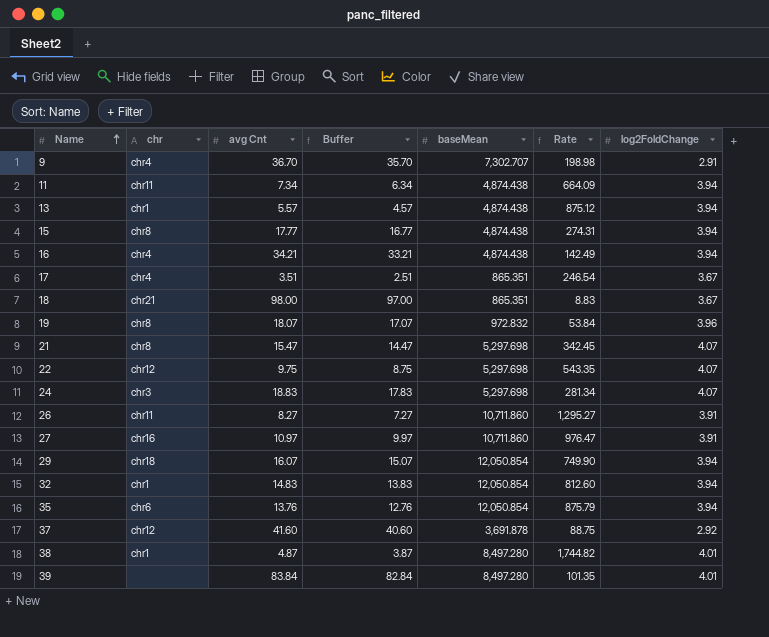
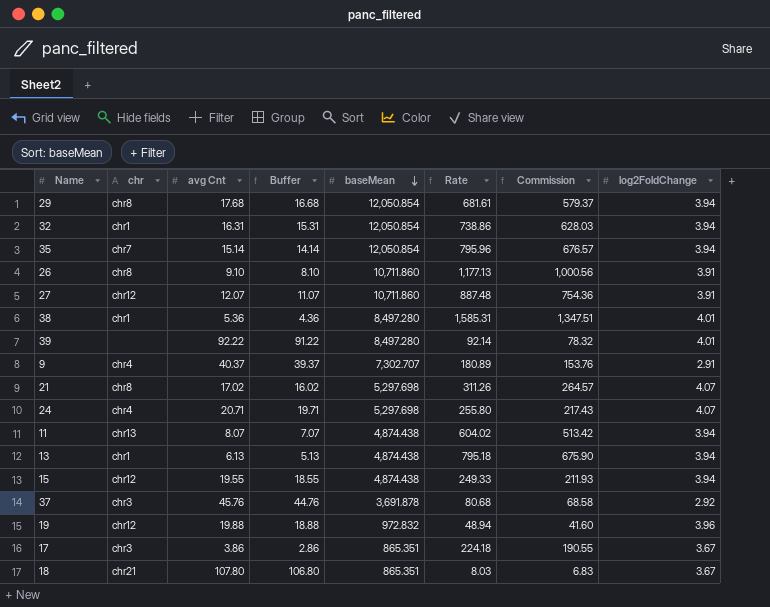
row order: Name ascending -> baseMean descending
column Commission | formula: none -> [Rate] * 0.85
row 16: chr4 | 34.21 | 33.21 | 4,874.438 | 142.49 | 3.94 -> none
row 22: chr12 | 9.75 | 8.75 | 5,297.698 | 543.35 | 4.07 -> none
29 | chr: chr18 -> chr8
29 | avg Cnt: 16.07 -> 17.68
29 | Buffer: 15.07 -> 16.68
29 | Rate: 749.90 -> 681.61
32 | avg Cnt: 14.83 -> 16.31
32 | Buffer: 13.83 -> 15.31
32 | Rate: 812.60 -> 738.86
35 | chr: chr6 -> chr7
35 | avg Cnt: 13.76 -> 15.14
35 | Buffer: 12.76 -> 14.14
35 | Rate: 875.79 -> 795.96
26 | chr: chr11 -> chr8
26 | avg Cnt: 8.27 -> 9.10
26 | Buffer: 7.27 -> 8.10
26 | Rate: 1,295.27 -> 1,177.13
27 | chr: chr16 -> chr12
27 | avg Cnt: 10.97 -> 12.07
27 | Buffer: 9.97 -> 11.07
27 | Rate: 976.47 -> 887.48
38 | avg Cnt: 4.87 -> 5.36
38 | Buffer: 3.87 -> 4.36
38 | Rate: 1,744.82 -> 1,585.31
39 | avg Cnt: 83.84 -> 92.22
39 | Buffer: 82.84 -> 91.22
39 | Rate: 101.35 -> 92.14
9 | avg Cnt: 36.70 -> 40.37
9 | Buffer: 35.70 -> 39.37
9 | Rate: 198.98 -> 180.89
21 | avg Cnt: 15.47 -> 17.02
21 | Buffer: 14.47 -> 16.02
21 | Rate: 342.45 -> 311.26
24 | chr: chr3 -> chr4
24 | avg Cnt: 18.83 -> 20.71
24 | Buffer: 17.83 -> 19.71
24 | Rate: 281.34 -> 255.80
11 | chr: chr11 -> chr13
11 | avg Cnt: 7.34 -> 8.07
11 | Buffer: 6.34 -> 7.07
11 | Rate: 664.09 -> 604.02
13 | avg Cnt: 5.57 -> 6.13
13 | Buffer: 4.57 -> 5.13
13 | Rate: 875.12 -> 795.18
15 | chr: chr8 -> chr12
15 | avg Cnt: 17.77 -> 19.55
15 | Buffer: 16.77 -> 18.55
15 | Rate: 274.31 -> 249.33
37 | chr: chr12 -> chr3
37 | avg Cnt: 41.60 -> 45.76
37 | Buffer: 40.60 -> 44.76
37 | Rate: 88.75 -> 80.68
19 | chr: chr8 -> chr12
19 | avg Cnt: 18.07 -> 19.88
19 | Buffer: 17.07 -> 18.88
19 | Rate: 53.84 -> 48.94
17 | chr: chr4 -> chr3
17 | avg Cnt: 3.51 -> 3.86
17 | Buffer: 2.51 -> 2.86
17 | Rate: 246.54 -> 224.18
18 | avg Cnt: 98.00 -> 107.80
18 | Buffer: 97.00 -> 106.80
18 | Rate: 8.83 -> 8.03

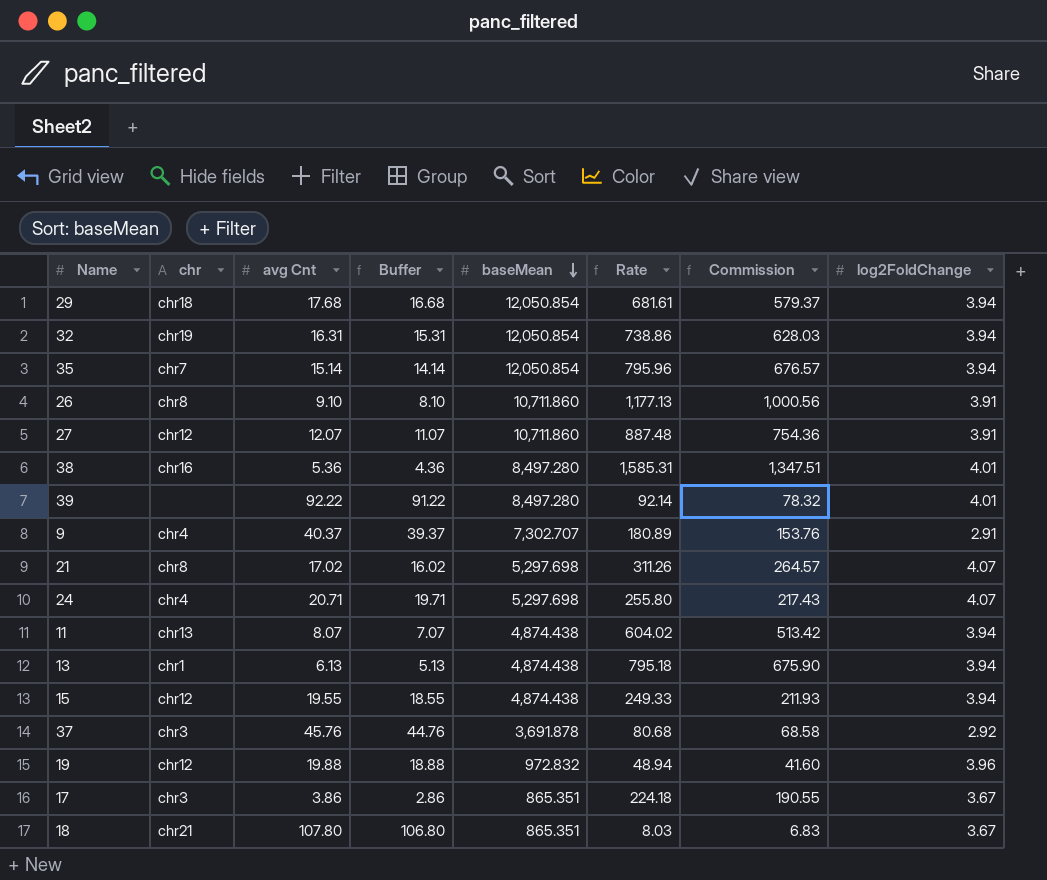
29 | chr: chr8 -> chr18
32 | chr: chr1 -> chr19
38 | chr: chr1 -> chr16

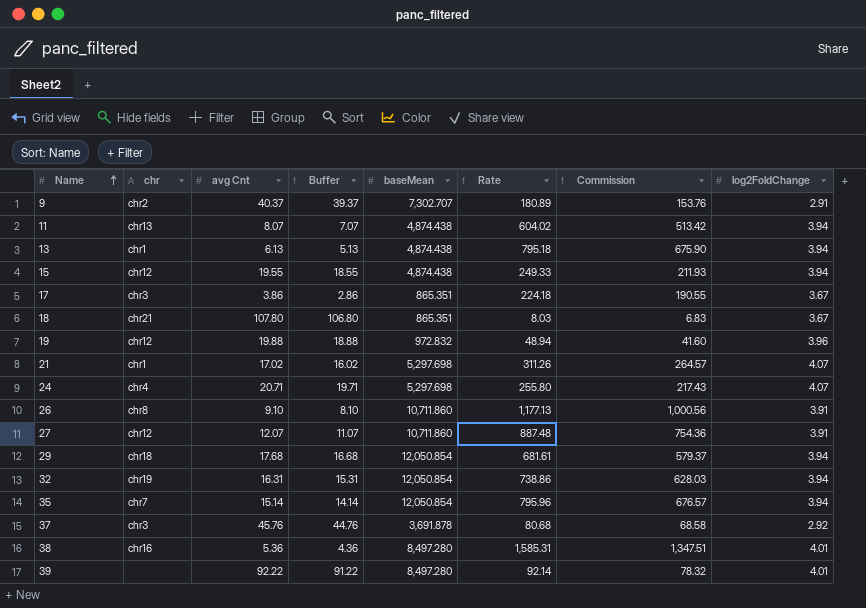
row order: baseMean descending -> Name ascending
9 | chr: chr4 -> chr2
21 | chr: chr8 -> chr1

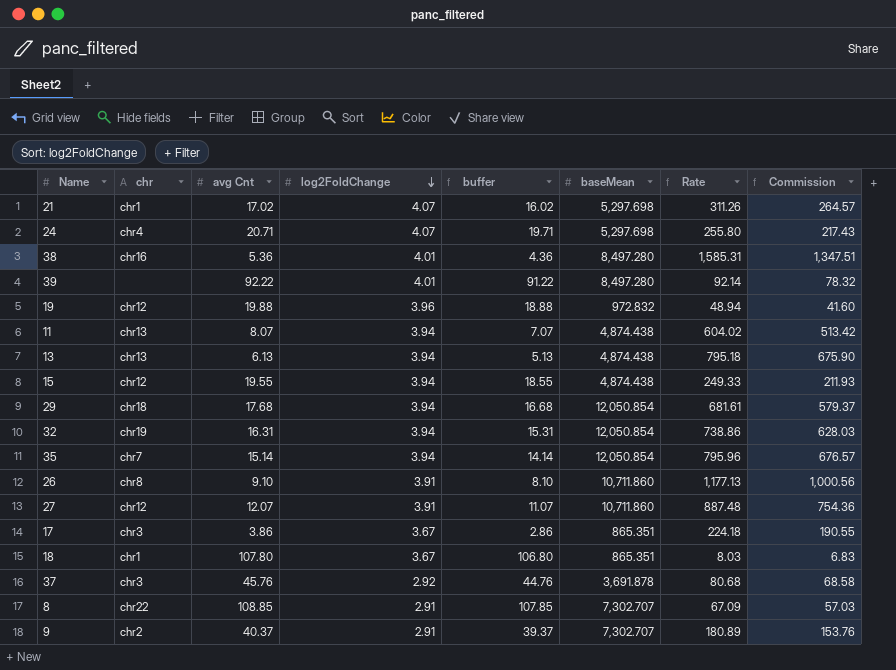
row order: Name ascending -> log2FoldChange descending
column log2FoldChange | position: 8 -> 4
column name: Buffer -> buffer
13 | chr: chr1 -> chr13
18 | chr: chr21 -> chr1
row 8: none -> chr22 | 108.85 | 2.91 | 107.85 | 7,302.707 | 67.09 | 57.03

